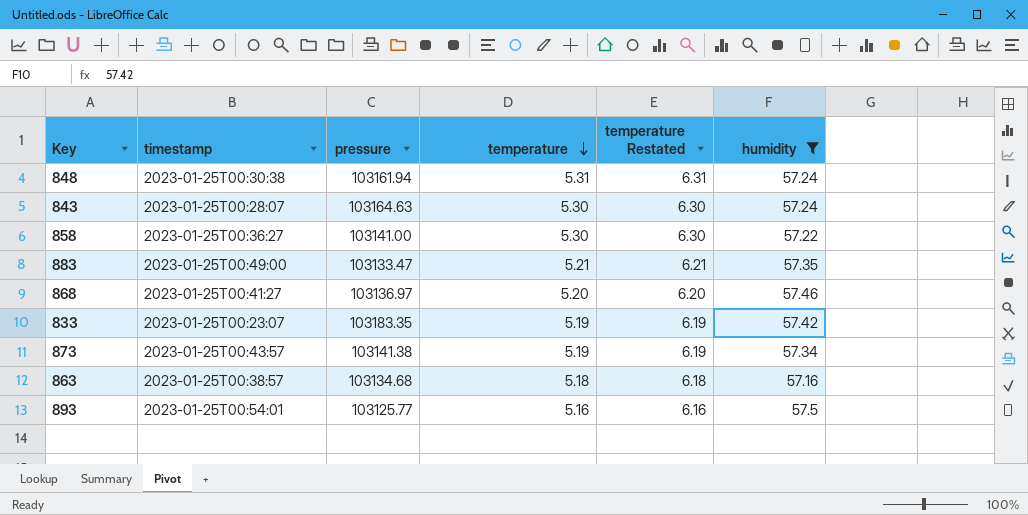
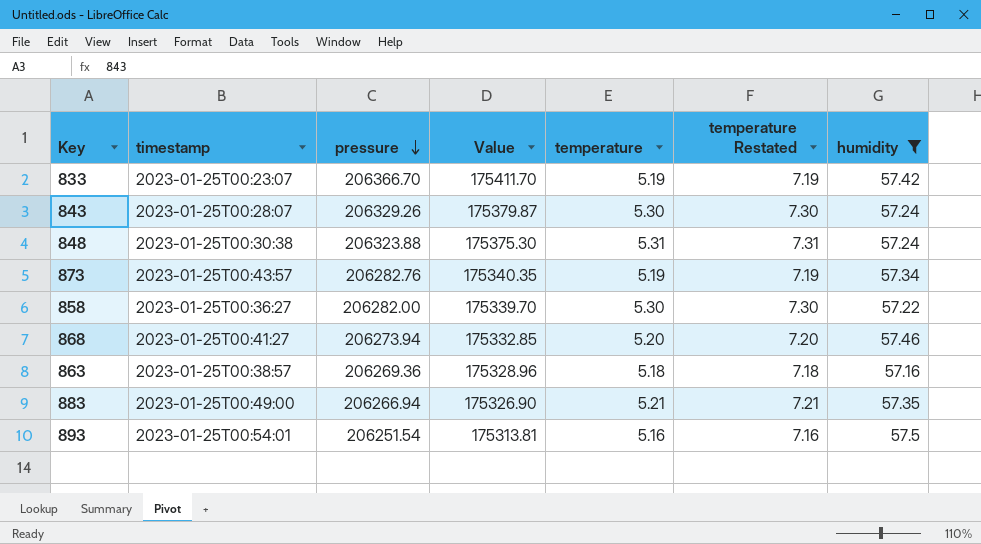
row order: temperature descending -> pressure descending
column Value | formula: none -> [pressure] * 0.85
column temperature Restated | formula: [temperature] + 1 -> [temperature] + 2
833 | pressure: 103183.35 -> 206366.70
843 | pressure: 103164.63 -> 206329.26
848 | pressure: 103161.94 -> 206323.88
873 | pressure: 103141.38 -> 206282.76
858 | pressure: 103141.00 -> 206282.00
868 | pressure: 103136.97 -> 206273.94
863 | pressure: 103134.68 -> 206269.36
883 | pressure: 103133.47 -> 206266.94
893 | pressure: 103125.77 -> 206251.54

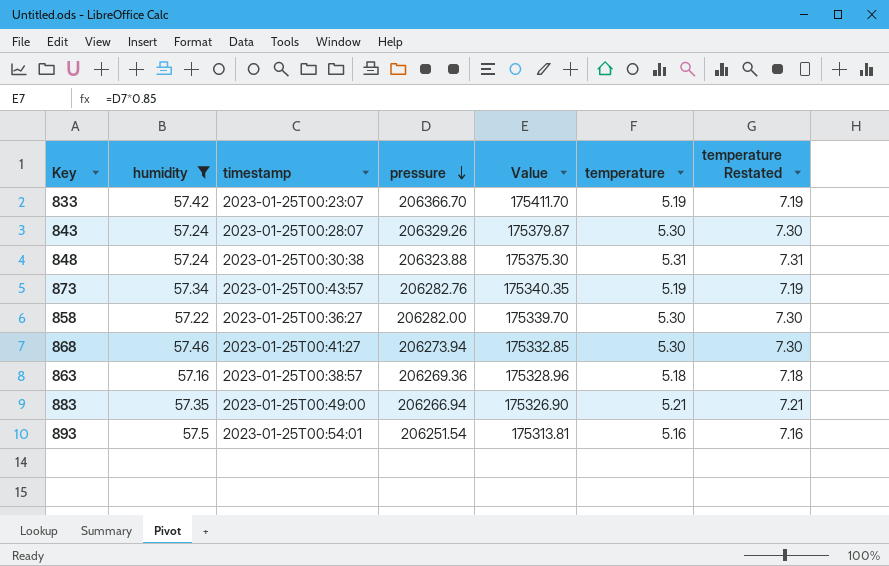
column humidity | position: 7 -> 2
868 | temperature: 5.20 -> 5.30
868 | temperature Restated: 7.20 -> 7.30

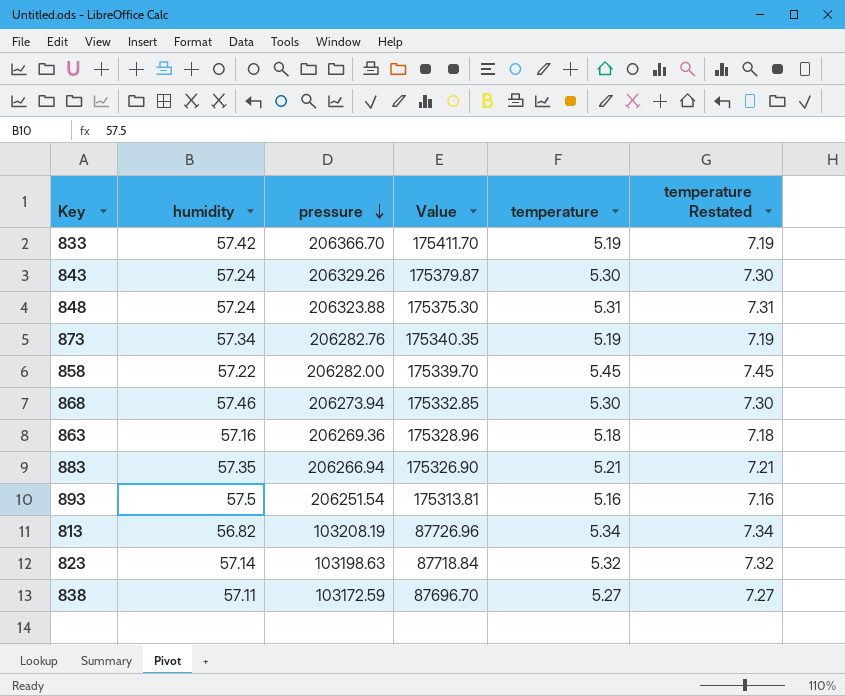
filter: humidity >= 57.16 -> none
column timestamp | position: 3 -> none
858 | temperature: 5.30 -> 5.45
858 | temperature Restated: 7.30 -> 7.45

